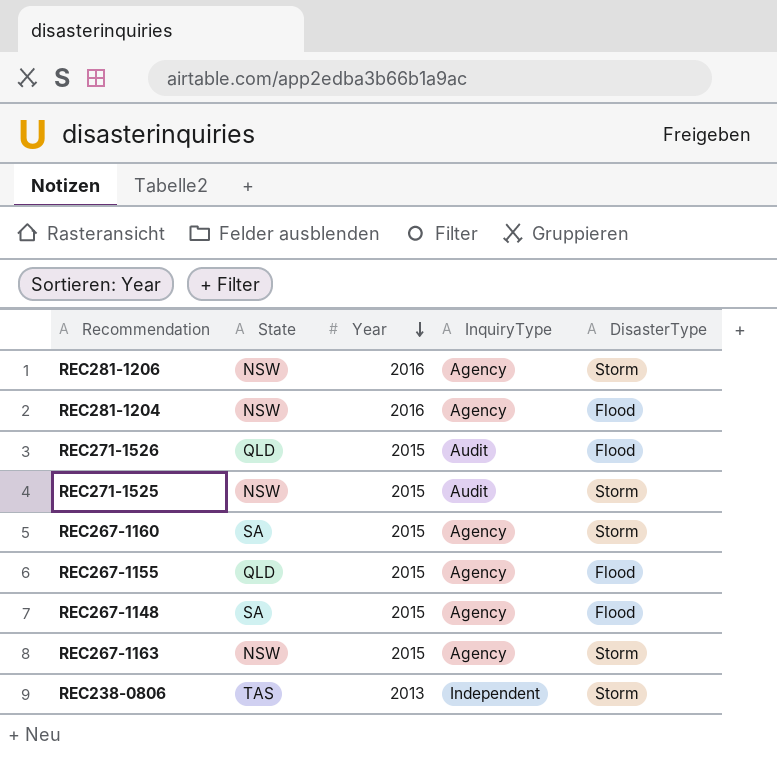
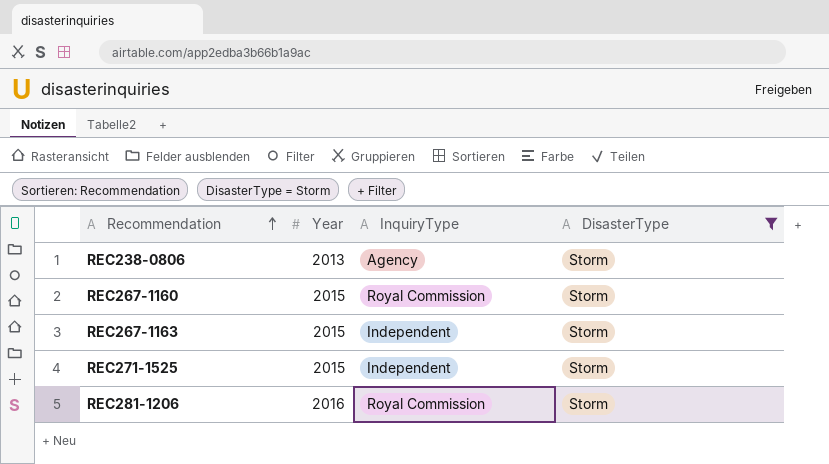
filter: none -> DisasterType = Storm
row order: Year descending -> Recommendation ascending
column State | position: 2 -> none
REC238-0806 | InquiryType: Independent -> Agency
REC267-1160 | InquiryType: Agency -> Royal Commission
REC267-1163 | InquiryType: Agency -> Independent
REC271-1525 | InquiryType: Audit -> Independent
REC281-1206 | InquiryType: Agency -> Royal Commission

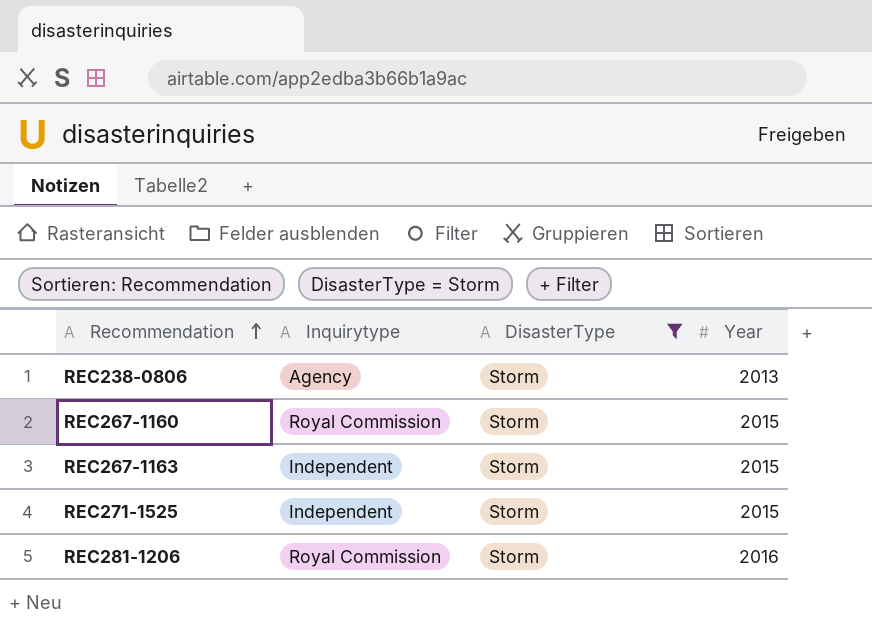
column name: InquiryType -> Inquirytype
column Year | position: 2 -> 4

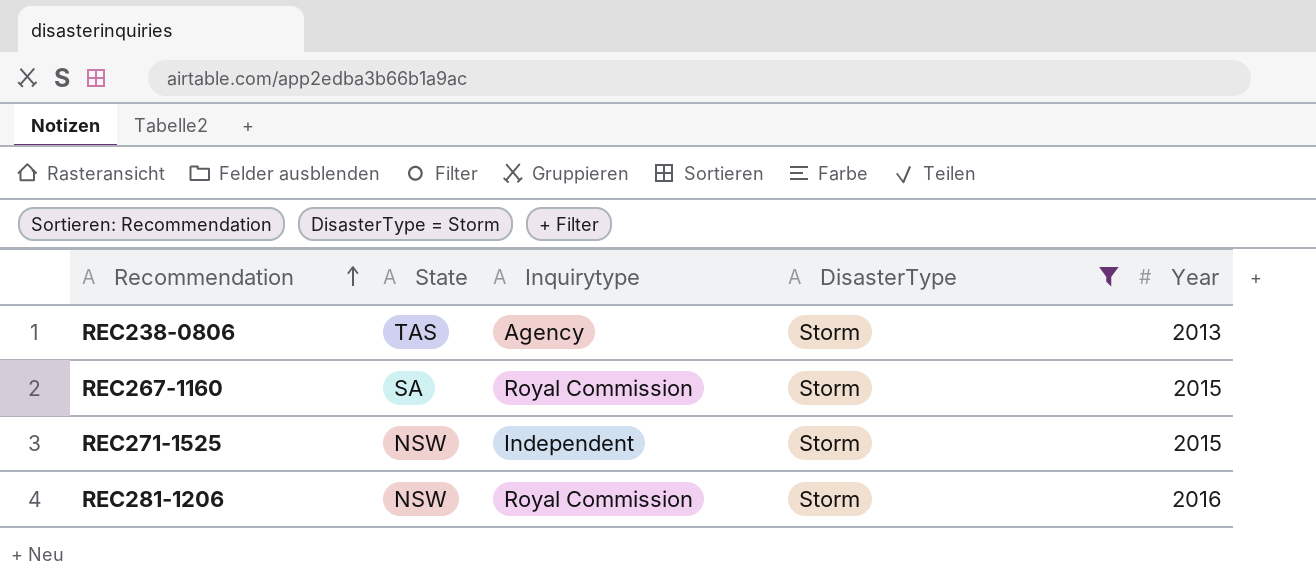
column State | position: none -> 2
row REC267-1163: Independent | Storm | 2015 -> none

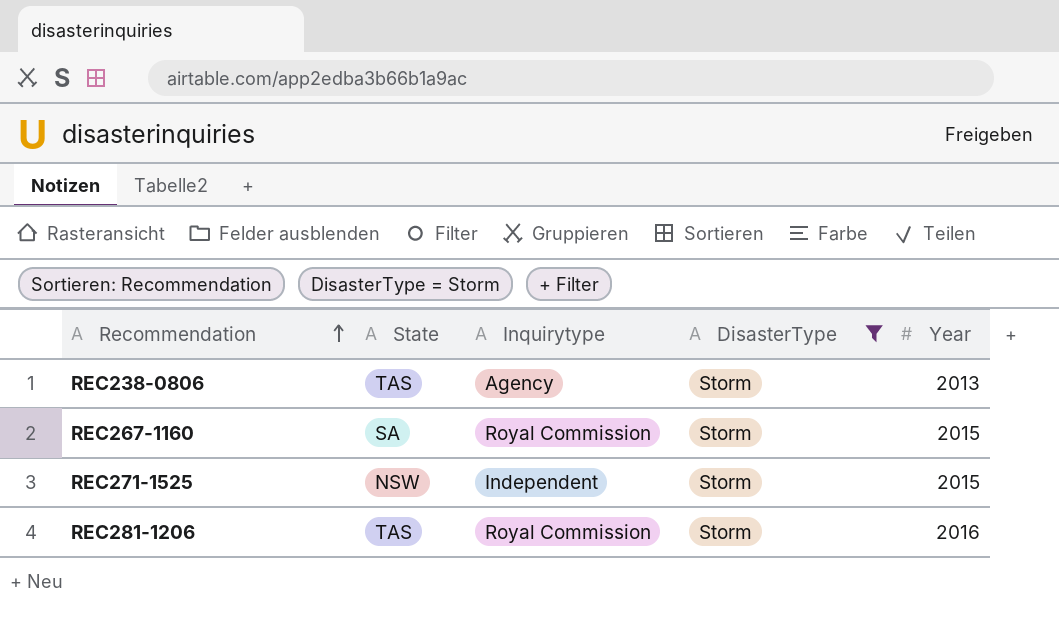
REC281-1206 | State: NSW -> TAS

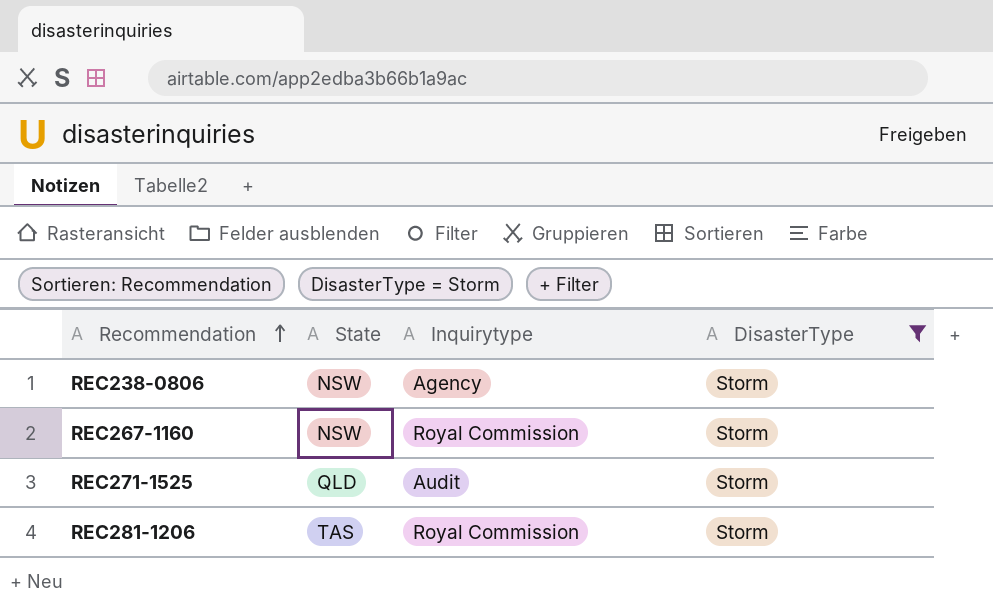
column Year | position: 5 -> none
REC238-0806 | State: TAS -> NSW
REC267-1160 | State: SA -> NSW
REC271-1525 | State: NSW -> QLD
REC271-1525 | Inquirytype: Independent -> Audit

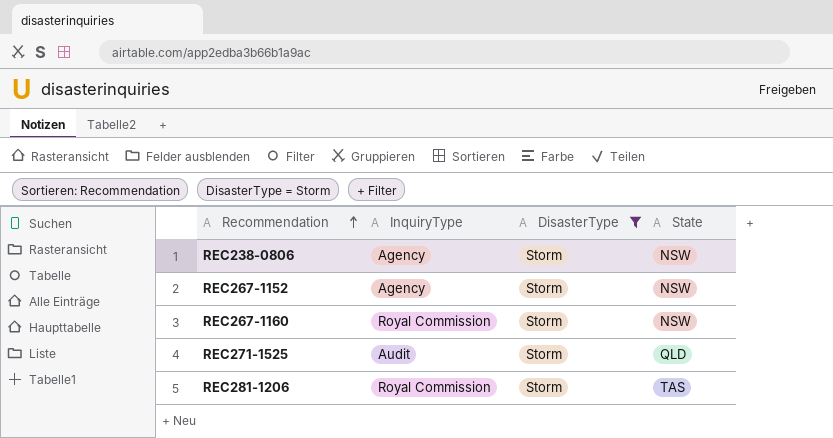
column name: Inquirytype -> InquiryType
column State | position: 2 -> 4
row REC267-1152: none -> Agency | Storm | NSW

